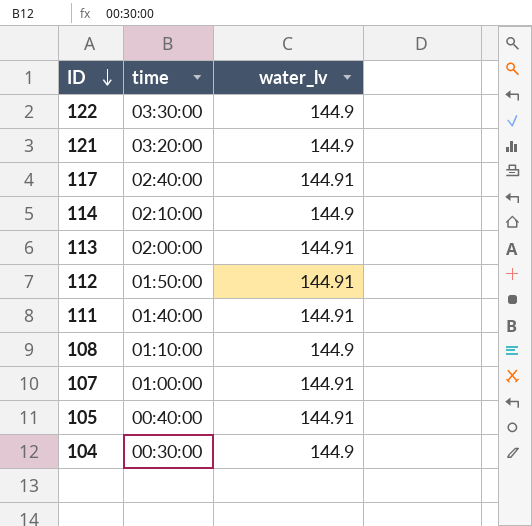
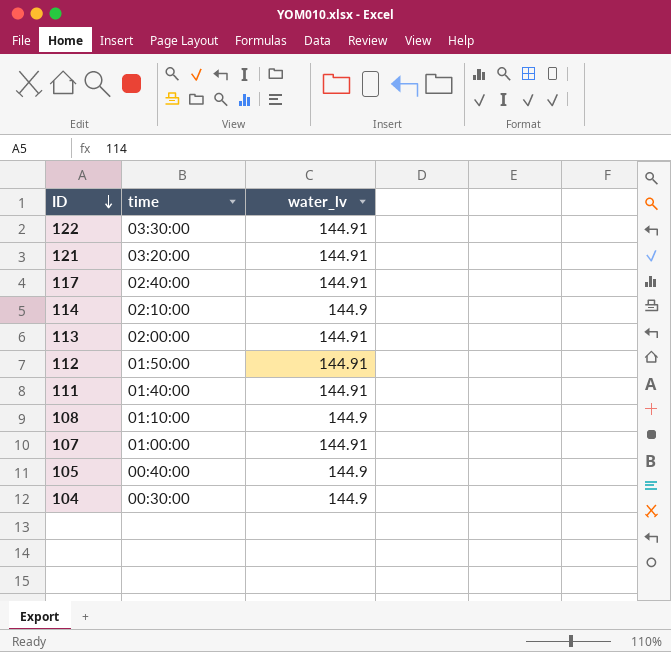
122 | water_lv: 144.9 -> 144.91
121 | water_lv: 144.9 -> 144.91
105 | water_lv: 144.91 -> 144.9

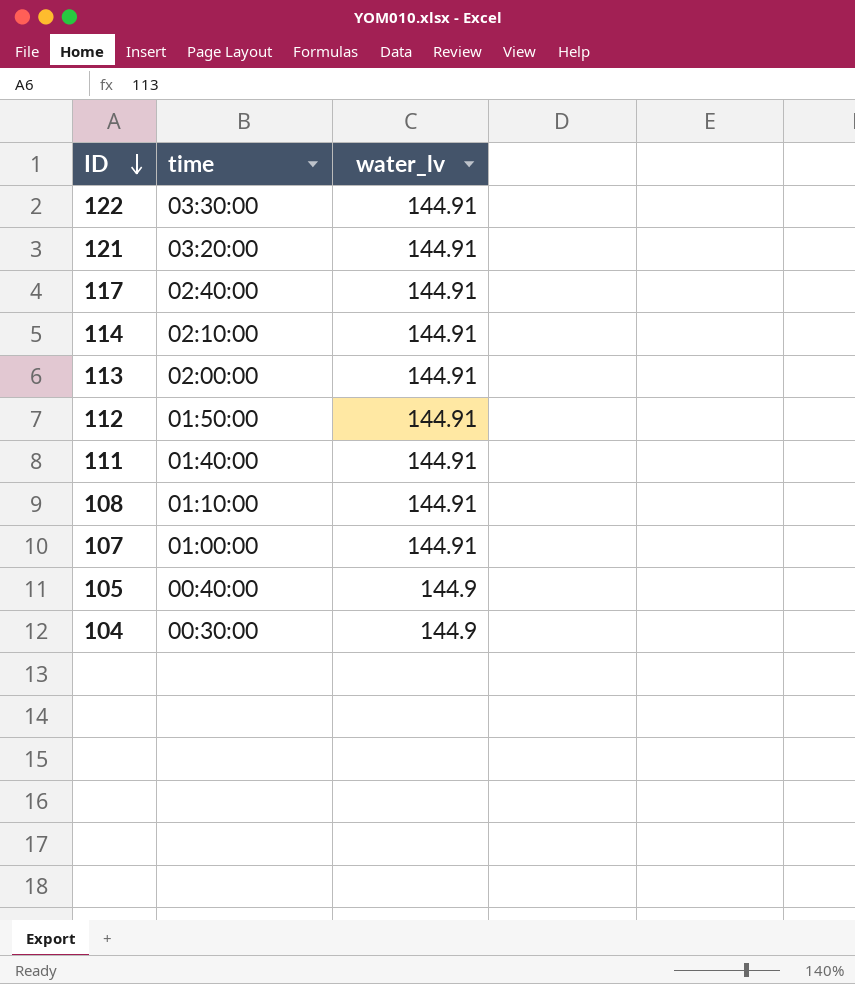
114 | water_lv: 144.9 -> 144.91
108 | water_lv: 144.9 -> 144.91

